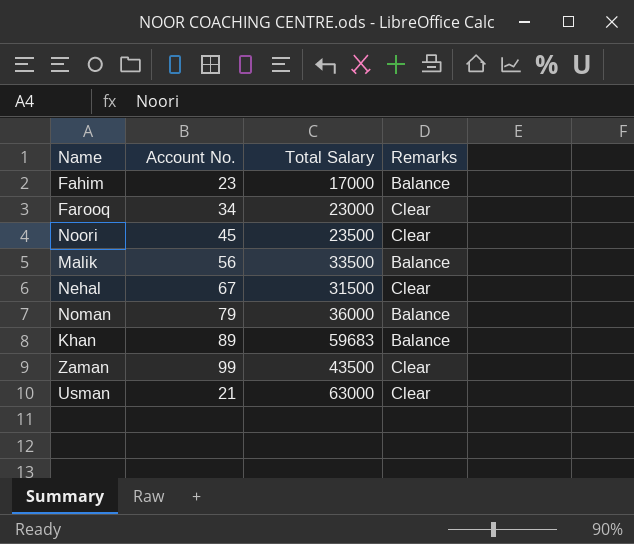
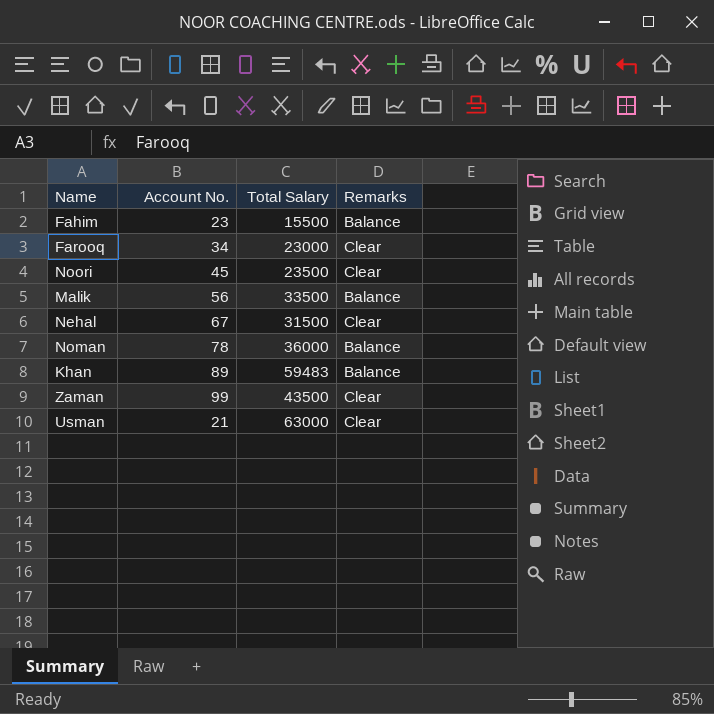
Fahim | Total Salary: 17000 -> 15500
Noman | Account No.: 79 -> 78
Khan | Total Salary: 59683 -> 59483

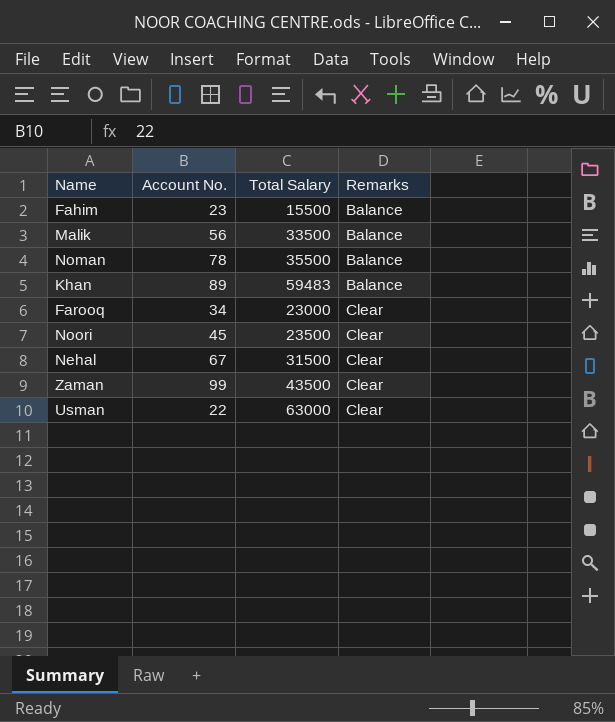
row order: none -> Remarks ascending
Noman | Total Salary: 36000 -> 35500
Usman | Account No.: 21 -> 22

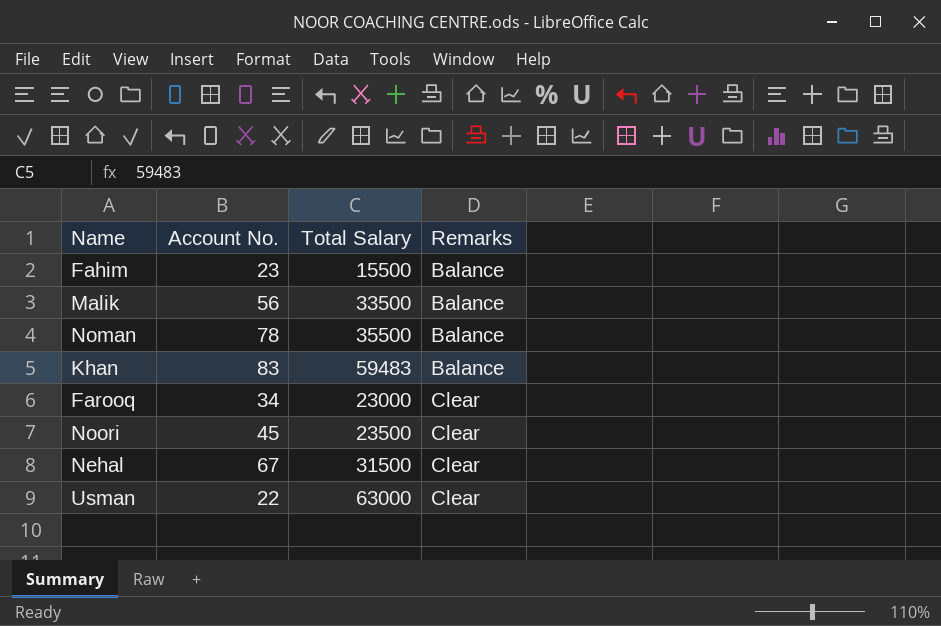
row Zaman: 99 | 43500 | Clear -> none
Khan | Account No.: 89 -> 83

